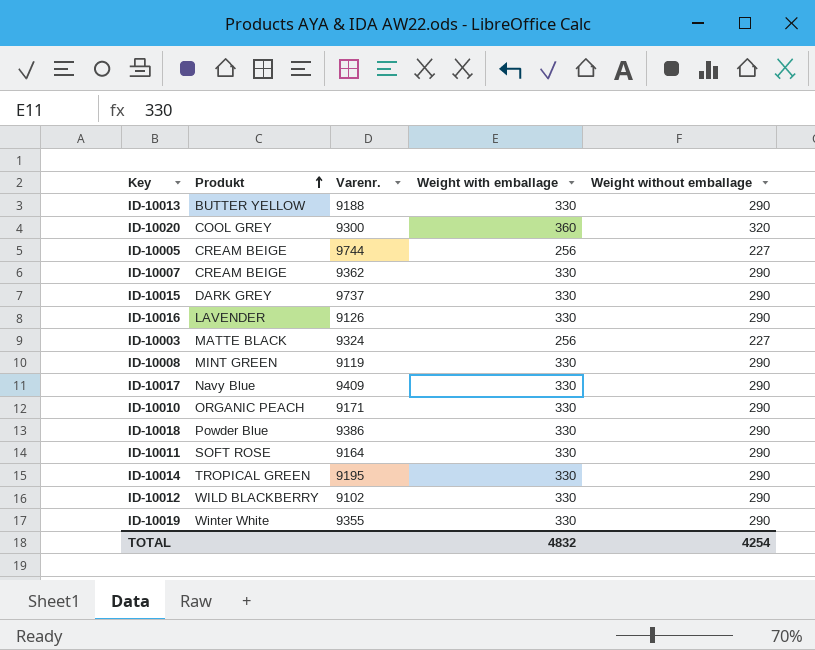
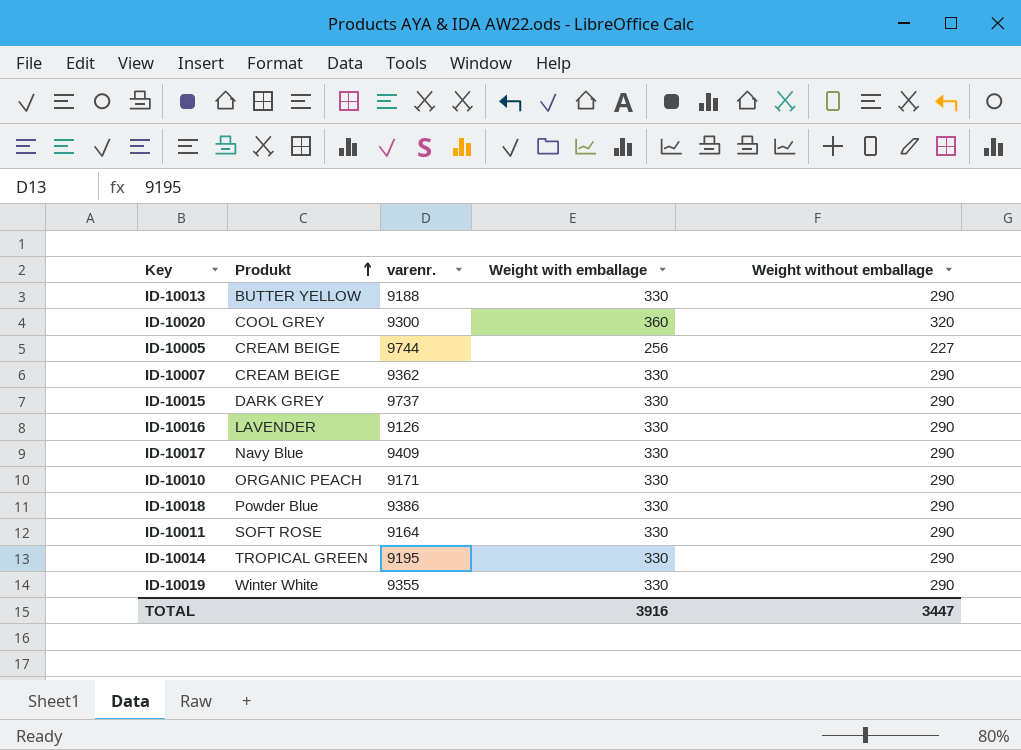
column name: Varenr. -> varenr.
row ID-10003: MATTE BLACK | 9324 | 256 | 227 -> none
row ID-10008: MINT GREEN | 9119 | 330 | 290 -> none
row ID-10012: WILD BLACKBERRY | 9102 | 330 | 290 -> none
TOTAL | Weight with emballage: 4832 -> 3916
TOTAL | Weight without emballage: 4254 -> 3447

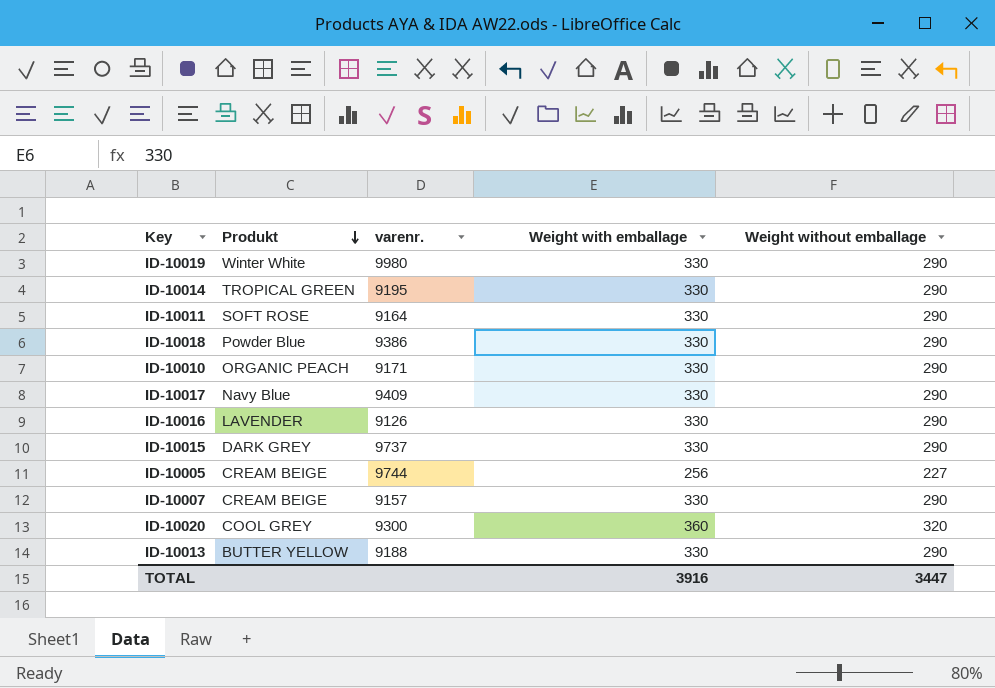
row order: Produkt ascending -> Produkt descending
ID-10019 | varenr.: 9355 -> 9980
ID-10007 | varenr.: 9362 -> 9157

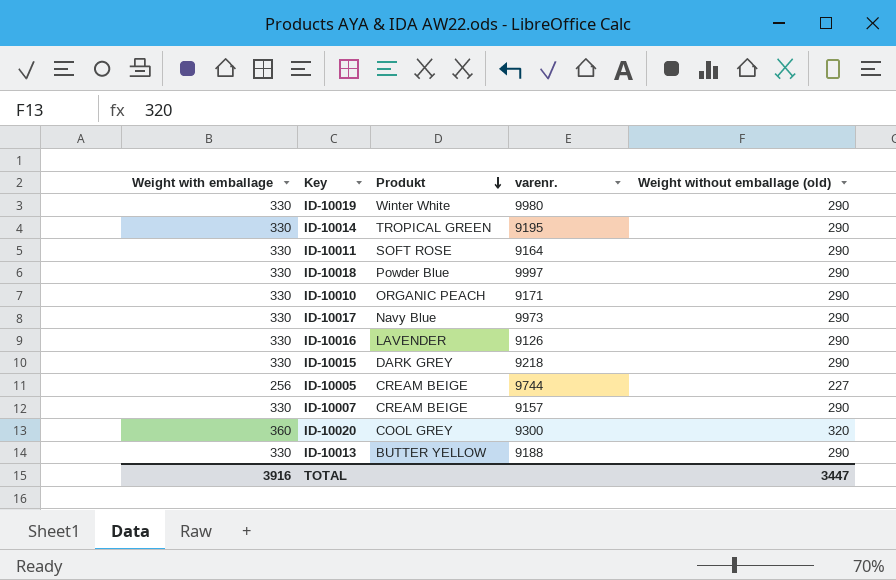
column Weight with emballage | position: 4 -> 1
column name: Weight without emballage -> Weight without emballage (old)
ID-10018 | varenr.: 9386 -> 9997
ID-10017 | varenr.: 9409 -> 9973
ID-10015 | varenr.: 9737 -> 9218

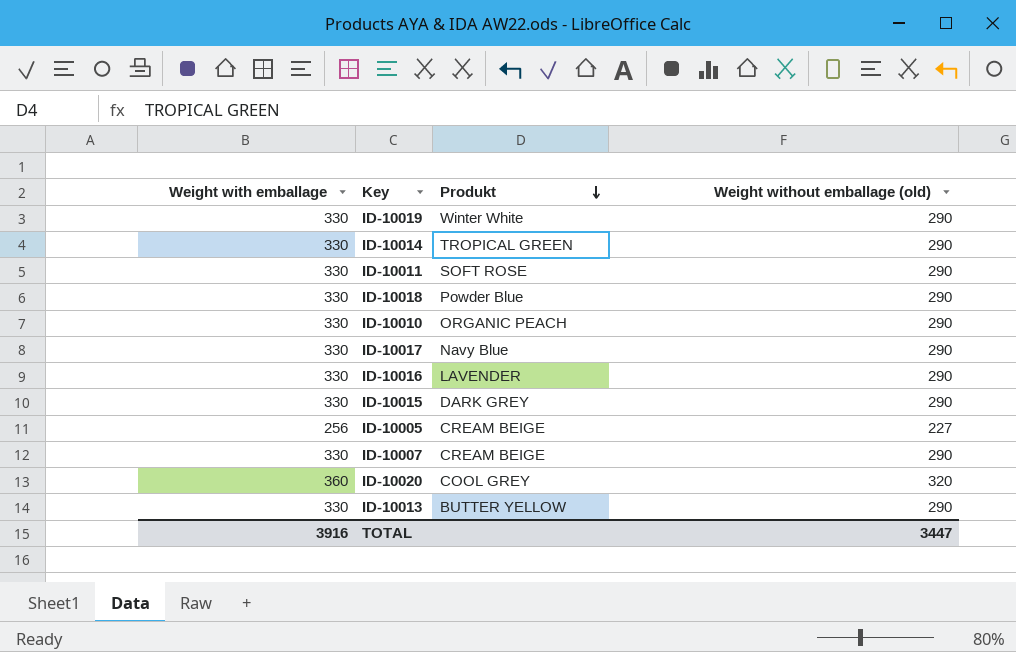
column varenr. | position: 4 -> none

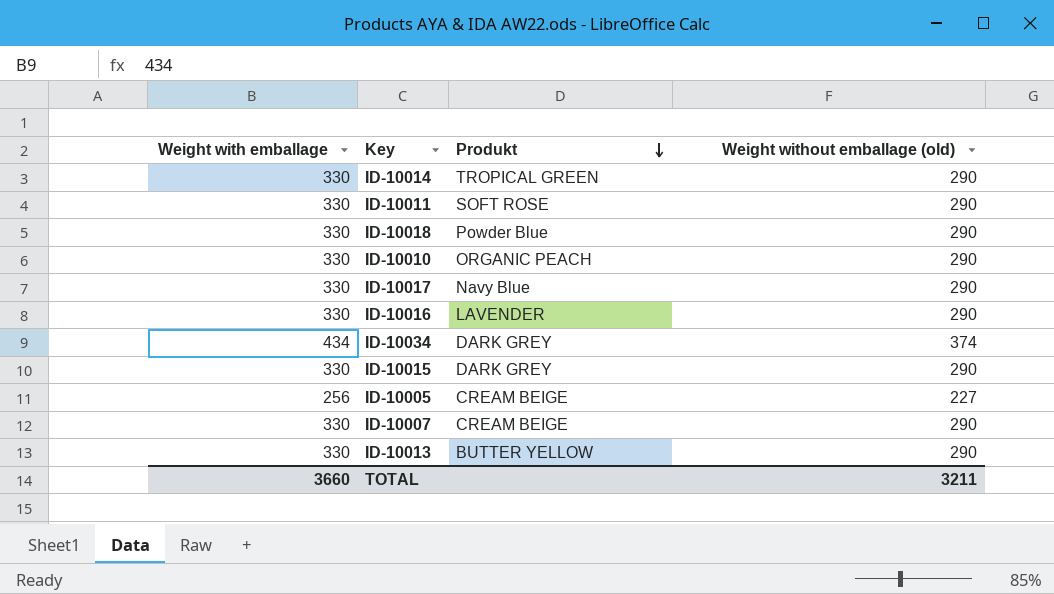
row ID-10019: 330 | Winter White | 290 -> none
row ID-10020: 360 | COOL GREY | 320 -> none
row ID-10034: none -> 434 | DARK GREY | 374
TOTAL | Weight with emballage: 3916 -> 3660
TOTAL | Weight without emballage (old): 3447 -> 3211

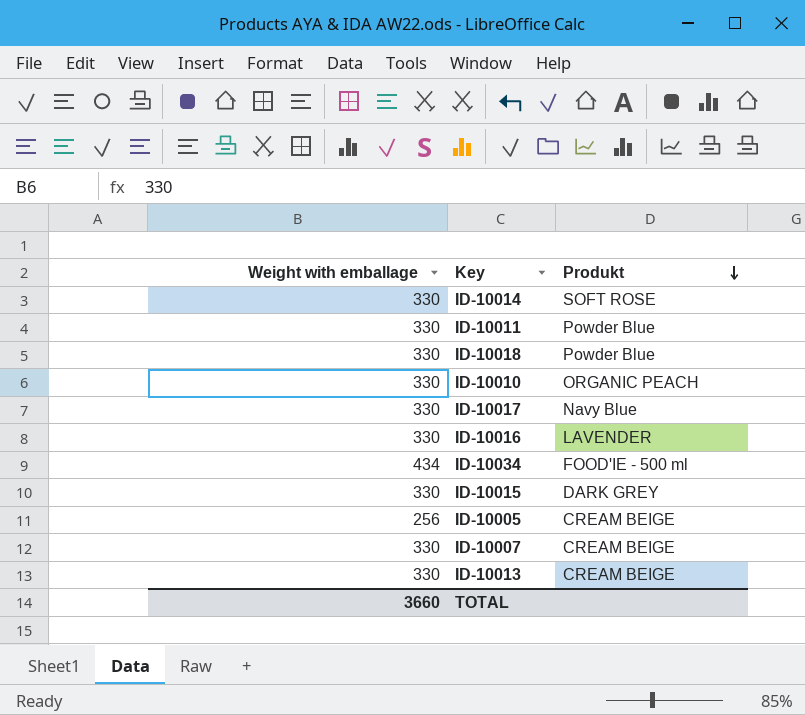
column Weight without emballage (old) | position: 4 -> none
ID-10014 | Produkt: TROPICAL GREEN -> SOFT ROSE
ID-10011 | Produkt: SOFT ROSE -> Powder Blue
ID-10034 | Produkt: DARK GREY -> FOOD'IE - 500 ml
ID-10013 | Produkt: BUTTER YELLOW -> CREAM BEIGE

